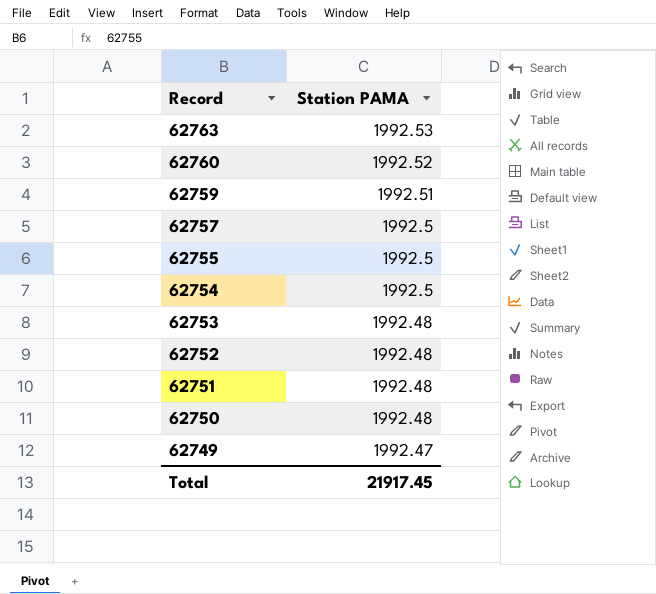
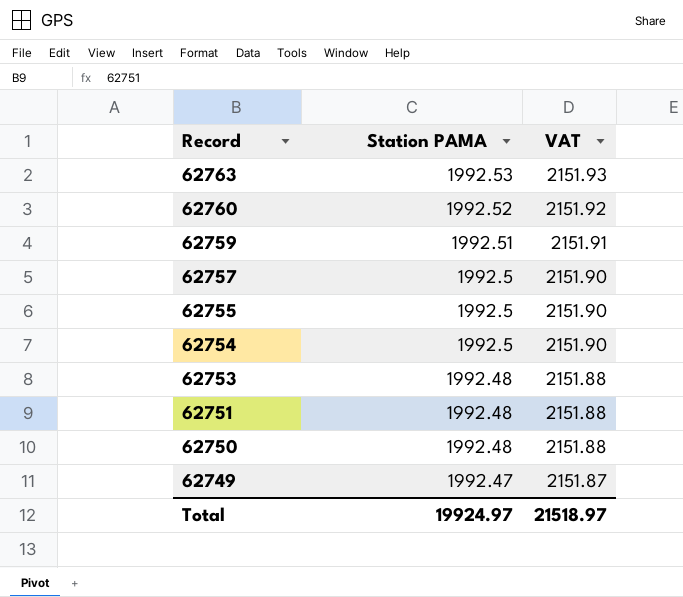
column VAT | formula: none -> [Station PAMA] * 1.08
row 62752: 1992.48 -> none
Total | Station PAMA: 21917.45 -> 19924.97

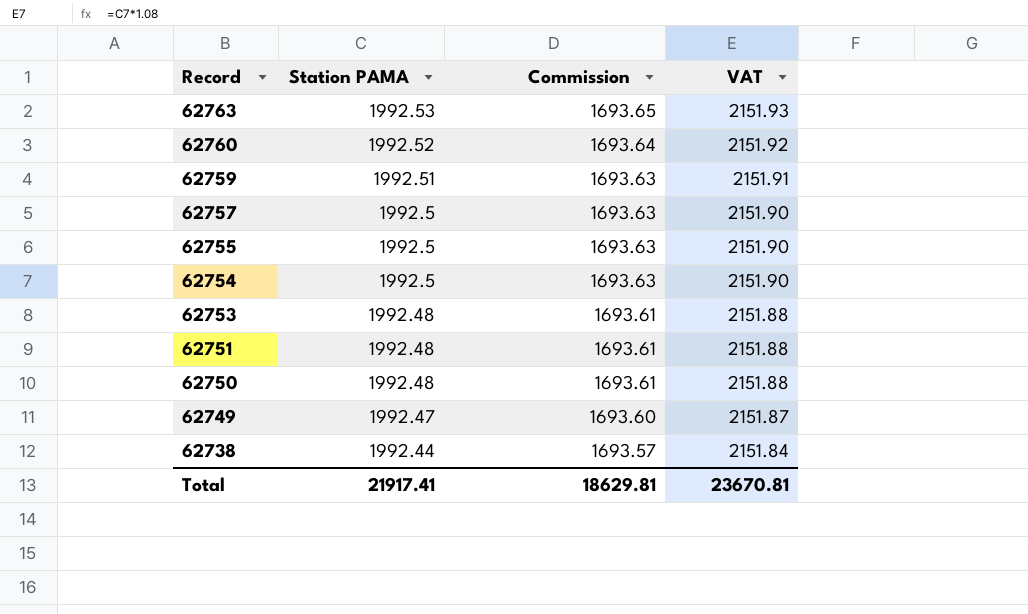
column Commission | formula: none -> [Station PAMA] * 0.85
row 62738: none -> 1992.44 | 1693.57 | 2151.84
Total | Station PAMA: 19924.97 -> 21917.41
Total | VAT: 21518.97 -> 23670.81

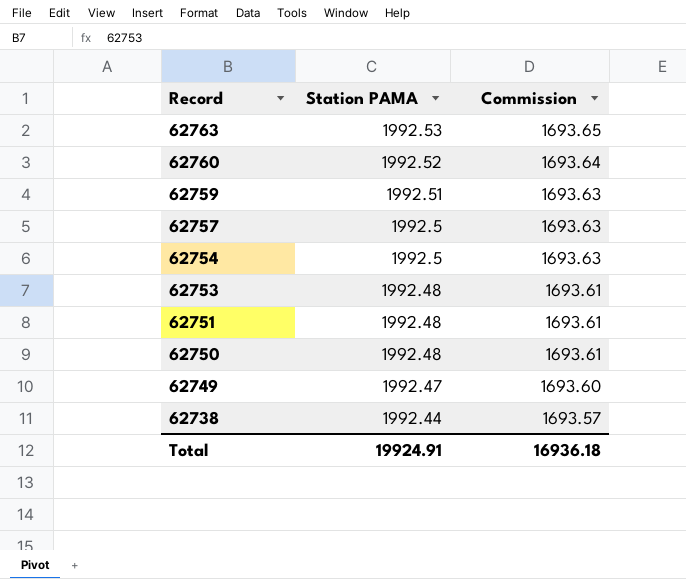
column VAT | formula: [Station PAMA] * 1.08 -> none
row 62755: 1992.5 | 1693.63 | 2151.90 -> none
Total | Station PAMA: 21917.41 -> 19924.91
Total | Commission: 18629.81 -> 16936.18

